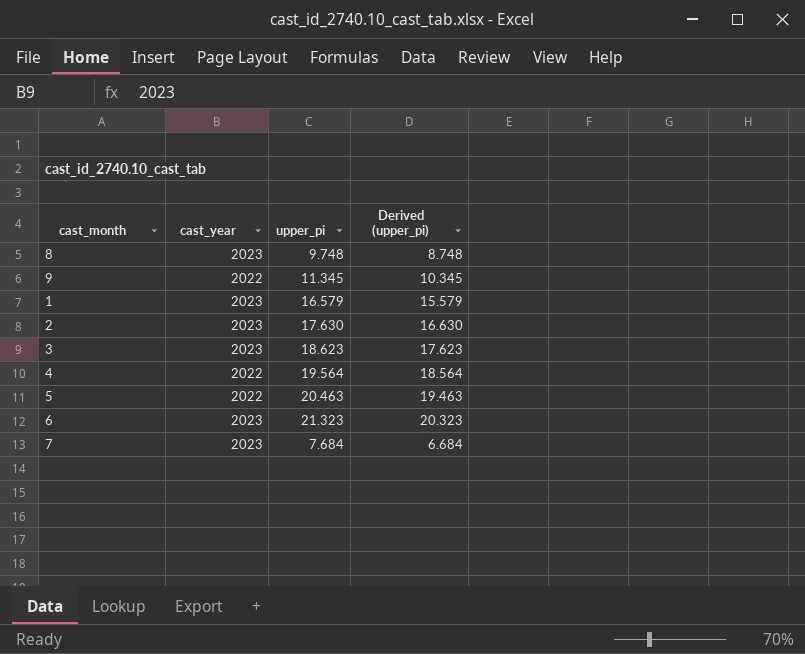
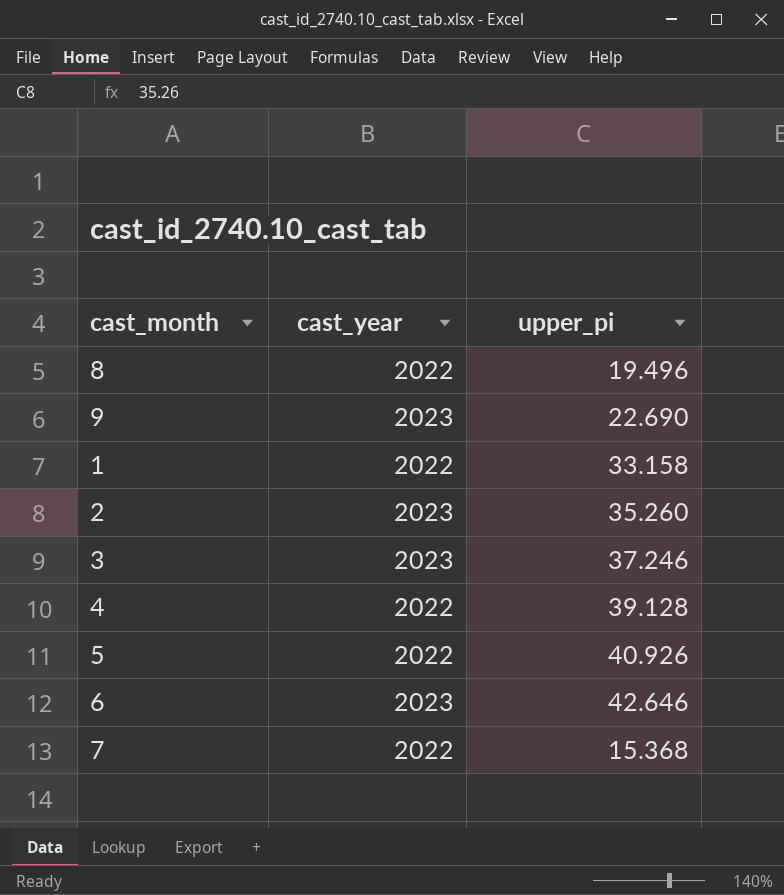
column Derived (upper_pi) | formula: [upper_pi] - 1 -> none
8 | cast_year: 2023 -> 2022
8 | upper_pi: 9.748 -> 19.496
9 | cast_year: 2022 -> 2023
9 | upper_pi: 11.345 -> 22.690
1 | cast_year: 2023 -> 2022
1 | upper_pi: 16.579 -> 33.158
2 | upper_pi: 17.630 -> 35.260
3 | upper_pi: 18.623 -> 37.246
4 | upper_pi: 19.564 -> 39.128
5 | upper_pi: 20.463 -> 40.926
6 | upper_pi: 21.323 -> 42.646
7 | cast_year: 2023 -> 2022
7 | upper_pi: 7.684 -> 15.368

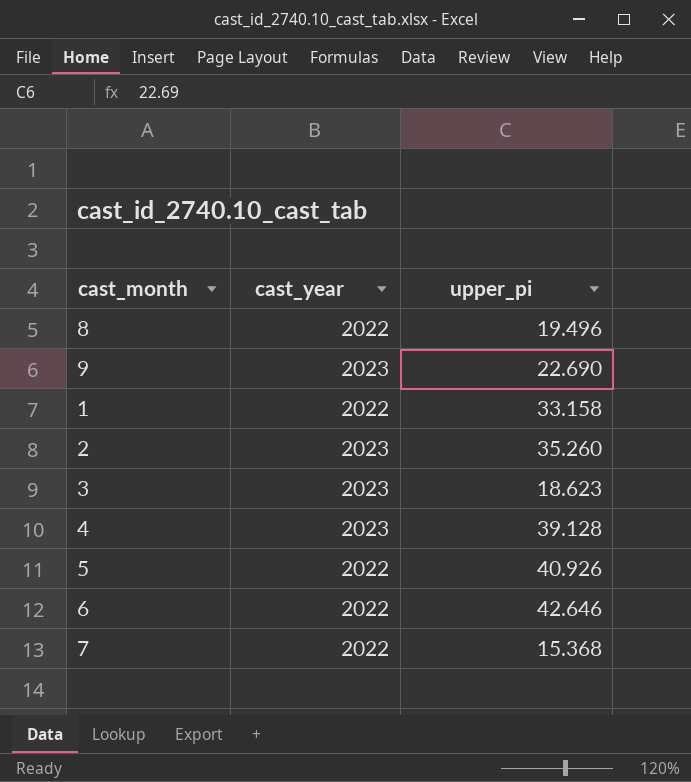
3 | upper_pi: 37.246 -> 18.623
4 | cast_year: 2022 -> 2023
6 | cast_year: 2023 -> 2022

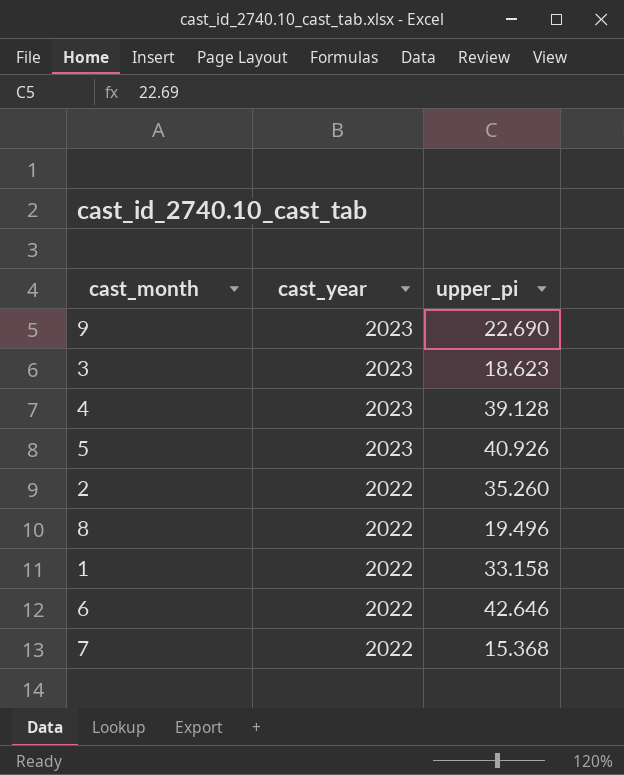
row order: none -> cast_year descending
5 | cast_year: 2022 -> 2023
2 | cast_year: 2023 -> 2022

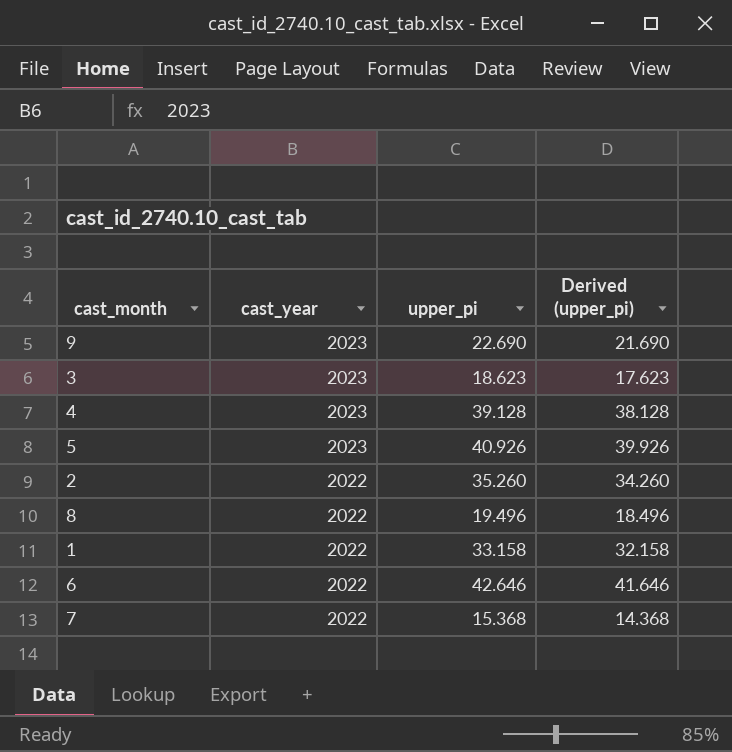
column Derived (upper_pi) | formula: none -> [upper_pi] - 1

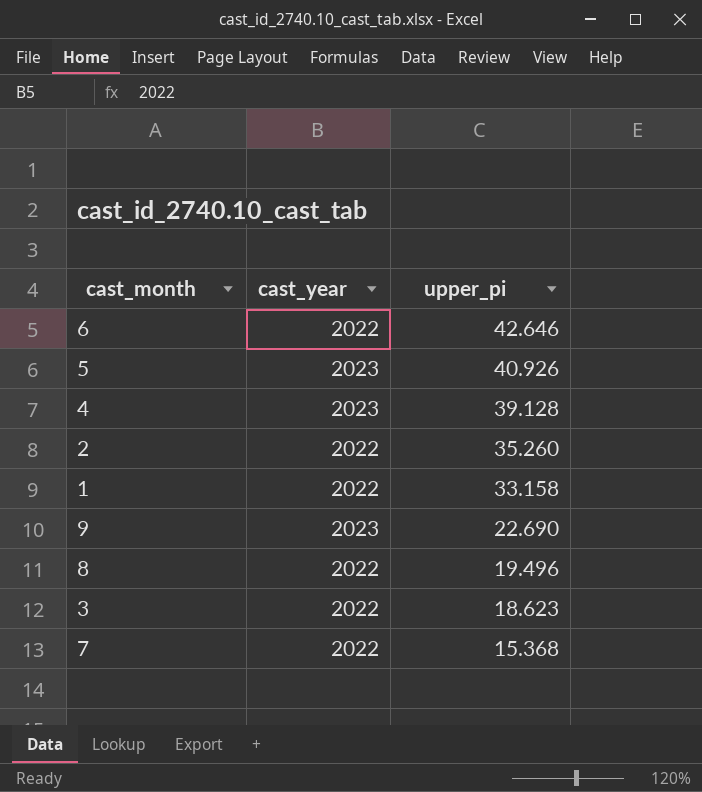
row order: cast_year descending -> upper_pi descending
column Derived (upper_pi) | formula: [upper_pi] - 1 -> none
3 | cast_year: 2023 -> 2022

